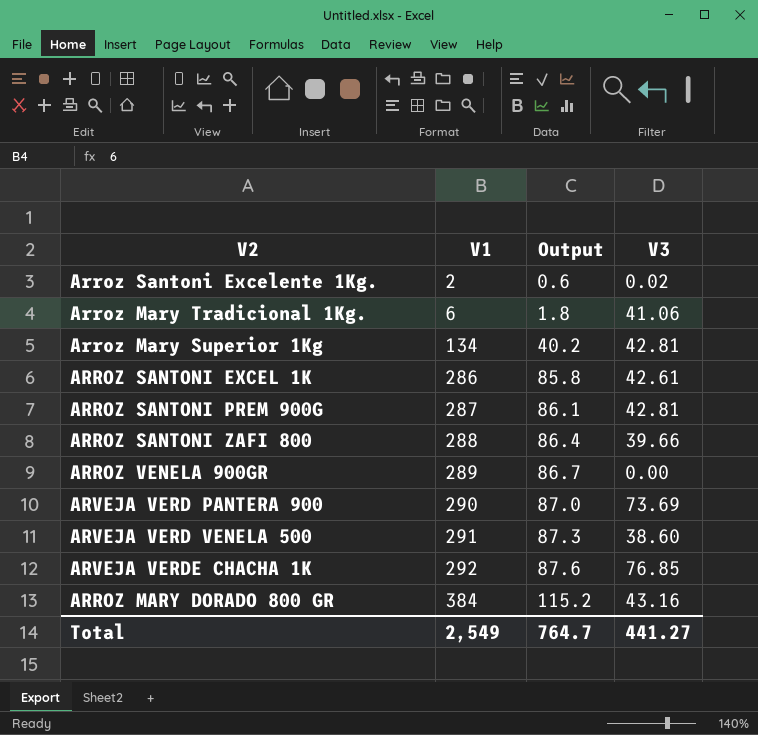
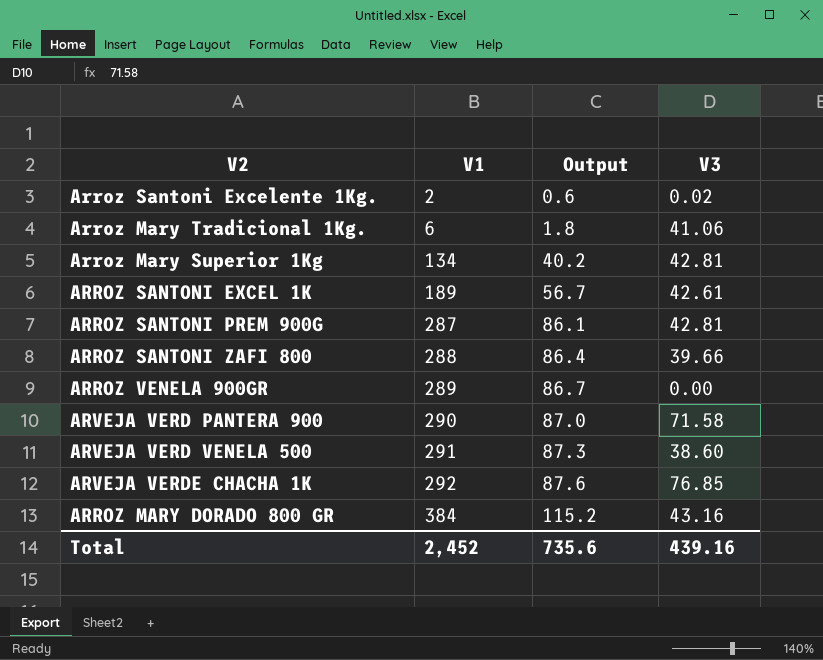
ARROZ SANTONI EXCEL 1K | V1: 286 -> 189
ARROZ SANTONI EXCEL 1K | Output: 85.8 -> 56.7
ARVEJA VERD PANTERA 900 | V3: 73.69 -> 71.58
Total | V1: 2,549 -> 2,452
Total | Output: 764.7 -> 735.6
Total | V3: 441.27 -> 439.16

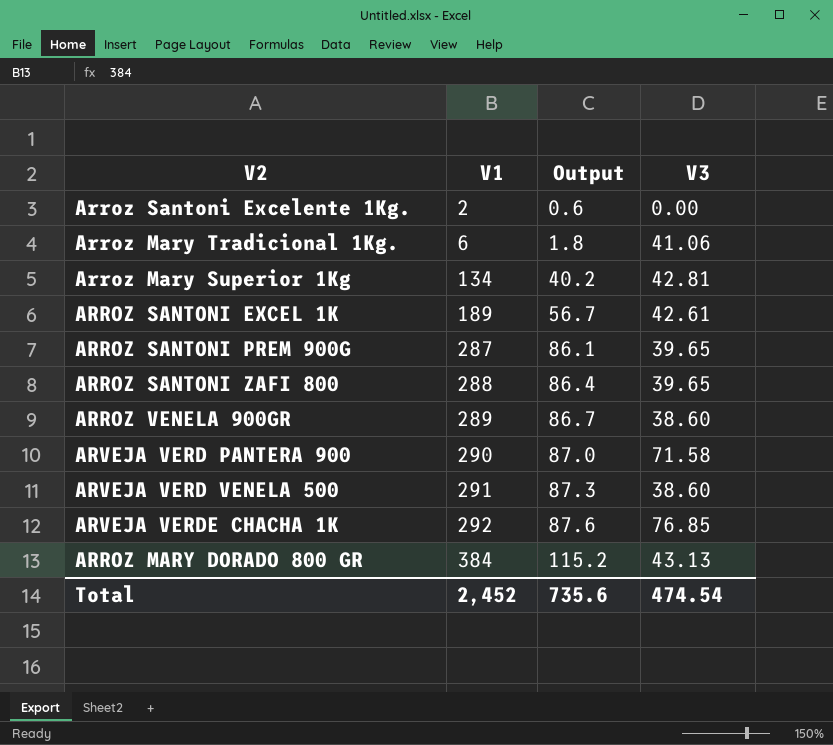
Arroz Santoni Excelente 1Kg. | V3: 0.02 -> 0.00
ARROZ SANTONI PREM 900G | V3: 42.81 -> 39.65
ARROZ SANTONI ZAFI 800 | V3: 39.66 -> 39.65
ARROZ VENELA 900GR | V3: 0.00 -> 38.60
ARROZ MARY DORADO 800 GR | V3: 43.16 -> 43.13
Total | V3: 439.16 -> 474.54

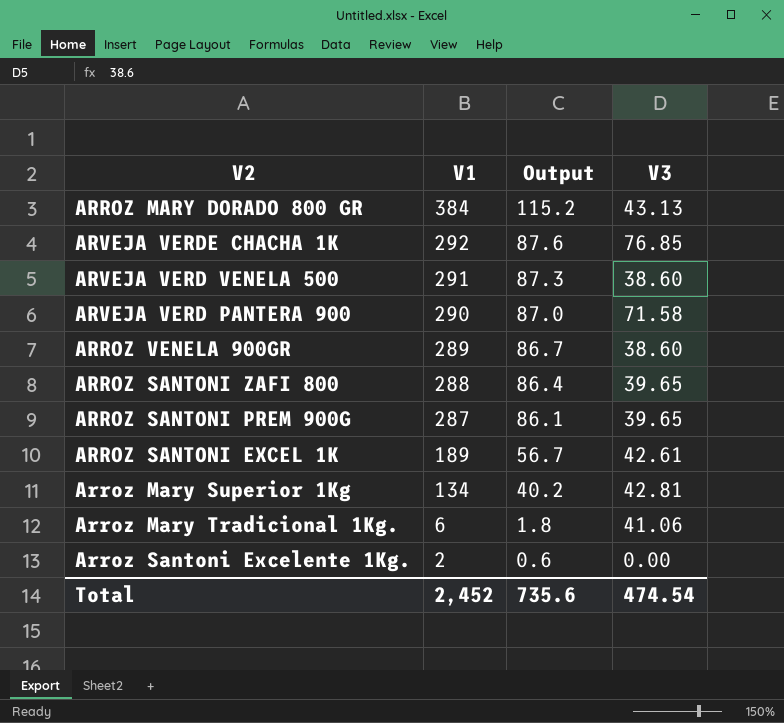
row order: V1 ascending -> V1 descending

